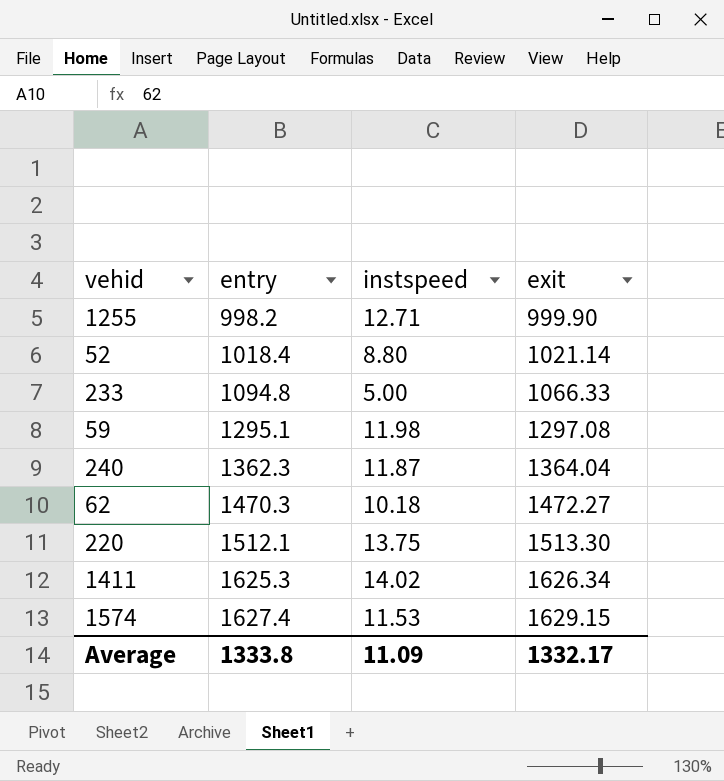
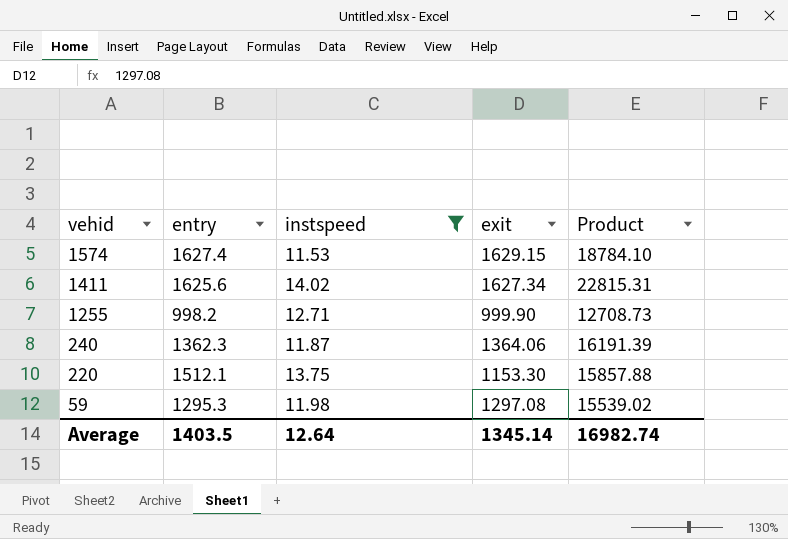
filter: none -> instspeed >= 11.53
row order: entry ascending -> vehid descending
column Product | formula: none -> [instspeed] * [exit]
1411 | entry: 1625.3 -> 1625.6
1411 | exit: 1626.34 -> 1627.34
240 | exit: 1364.04 -> 1364.06
220 | exit: 1513.30 -> 1153.30
59 | entry: 1295.1 -> 1295.3
Average | entry: 1333.8 -> 1403.5
Average | instspeed: 11.09 -> 12.64
Average | exit: 1332.17 -> 1345.14

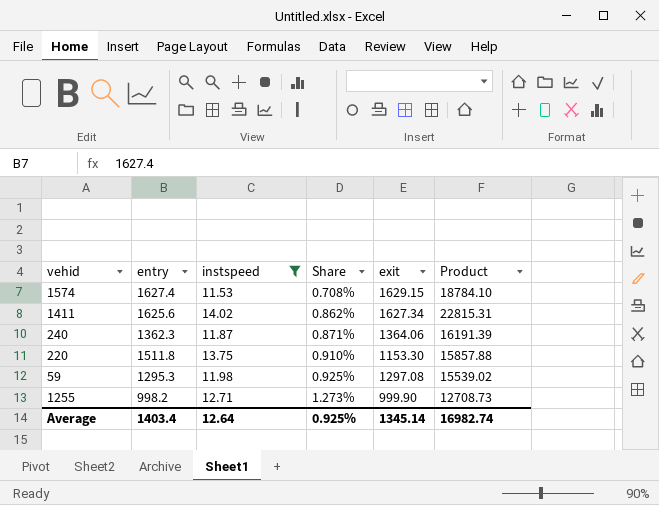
row order: vehid descending -> Share ascending
column Share | formula: none -> [instspeed] / [entry]
220 | entry: 1512.1 -> 1511.8
Average | entry: 1403.5 -> 1403.4

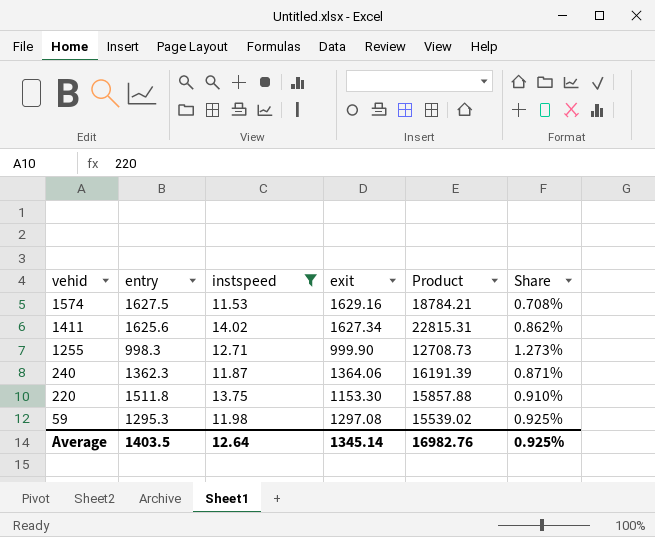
row order: Share ascending -> vehid descending
column Share | position: 4 -> 6
1574 | entry: 1627.4 -> 1627.5
1574 | exit: 1629.15 -> 1629.16
1574 | Product: 18784.10 -> 18784.21
1255 | entry: 998.2 -> 998.3
Average | entry: 1403.4 -> 1403.5
Average | Product: 16982.74 -> 16982.76

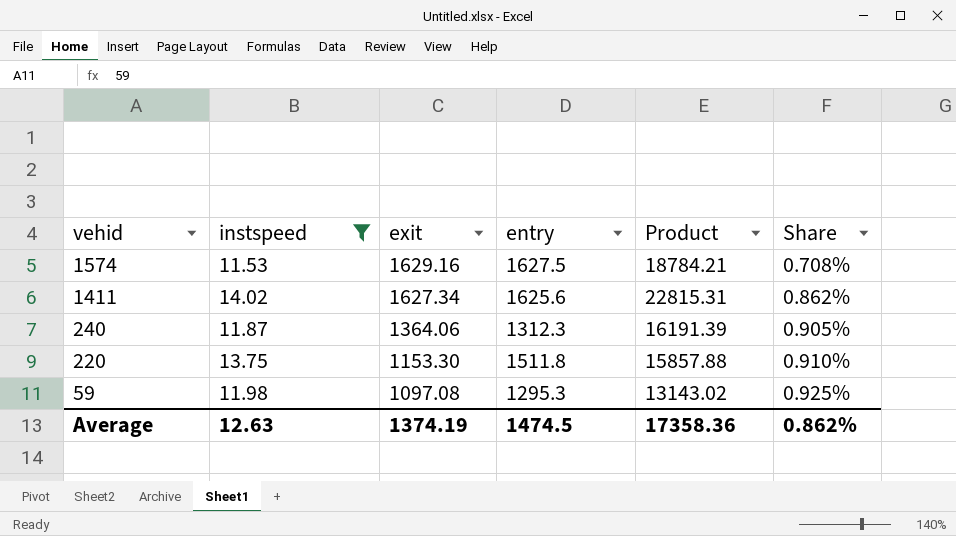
column entry | position: 2 -> 4
row 1255: 998.3 | 12.71 | 999.90 | 12708.73 | 1.273% -> none
240 | entry: 1362.3 -> 1312.3
240 | Share: 0.871% -> 0.905%
59 | exit: 1297.08 -> 1097.08
59 | Product: 15539.02 -> 13143.02
Average | instspeed: 12.64 -> 12.63
Average | exit: 1345.14 -> 1374.19
Average | entry: 1403.5 -> 1474.5
Average | Product: 16982.76 -> 17358.36
Average | Share: 0.925% -> 0.862%

